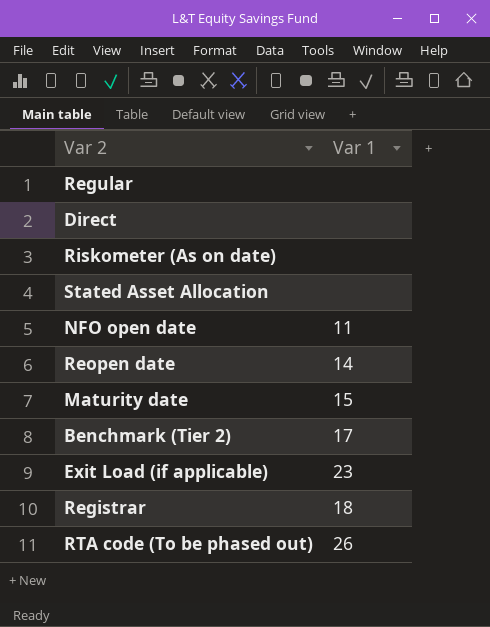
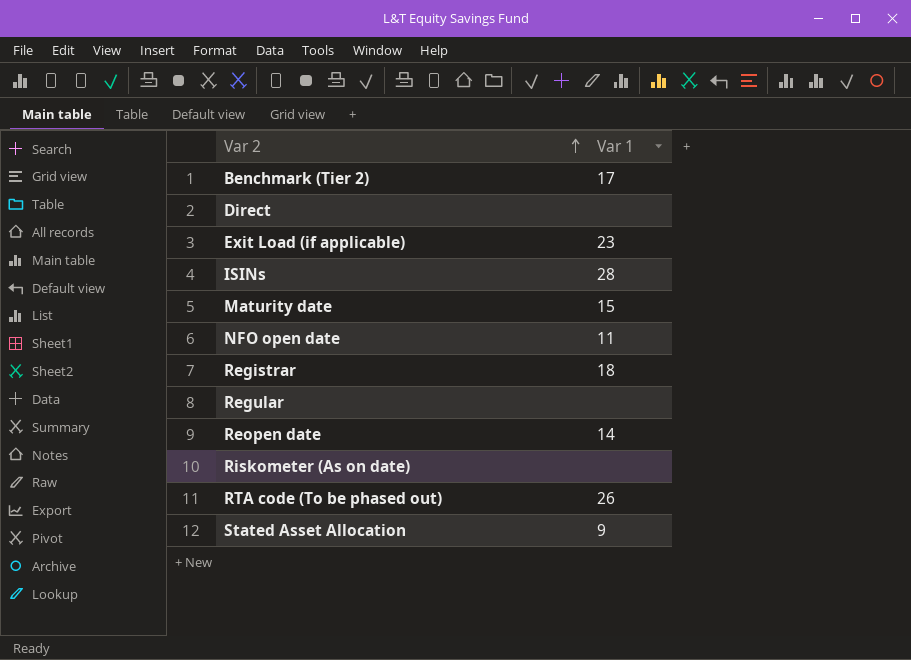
row order: none -> Var 2 ascending
row ISINs: none -> 28
Stated Asset Allocation | Var 1: none -> 9

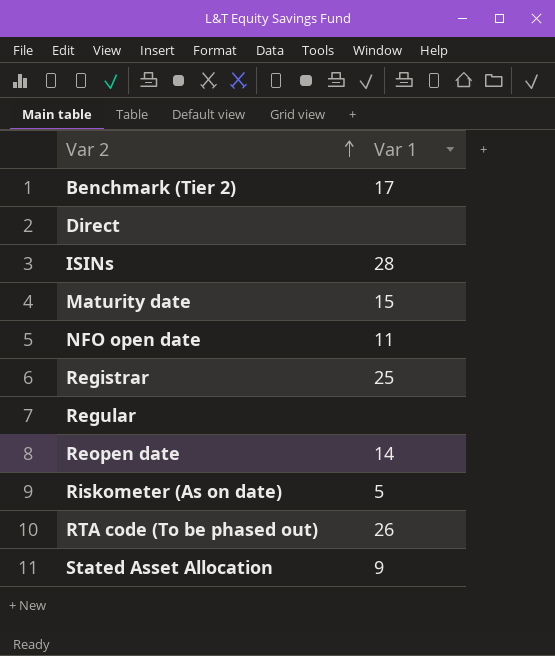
row Exit Load (if applicable): 23 -> none
Registrar | Var 1: 18 -> 25
Riskometer (As on date) | Var 1: none -> 5

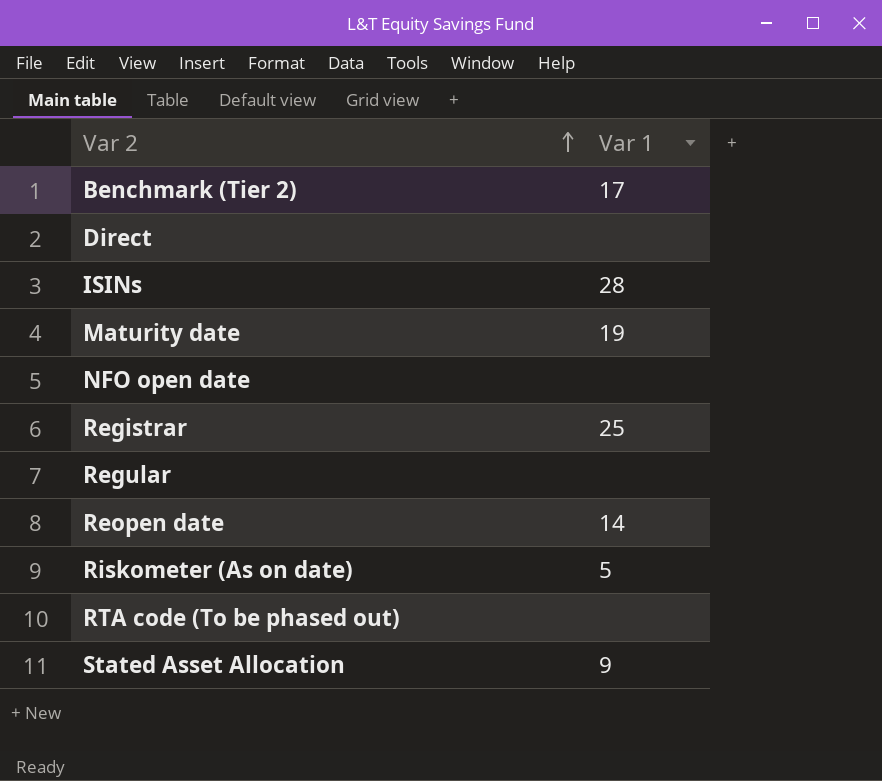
Maturity date | Var 1: 15 -> 19
NFO open date | Var 1: 11 -> none
RTA code (To be phased out) | Var 1: 26 -> none

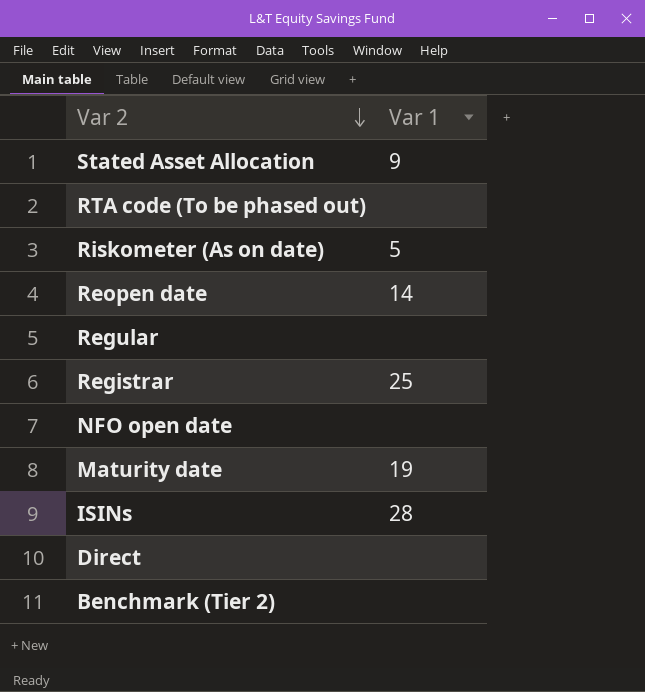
row order: Var 2 ascending -> Var 2 descending
Benchmark (Tier 2) | Var 1: 17 -> none

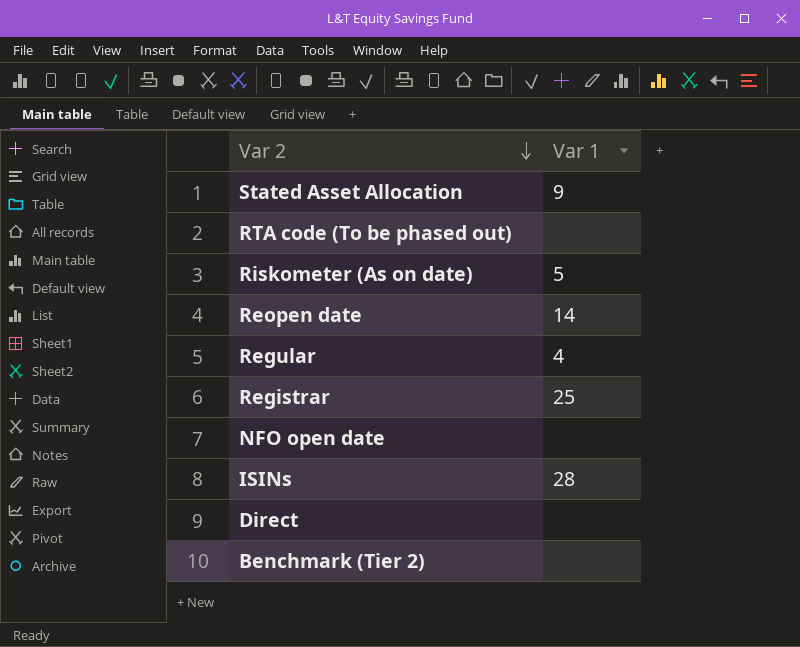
row Maturity date: 19 -> none
Regular | Var 1: none -> 4

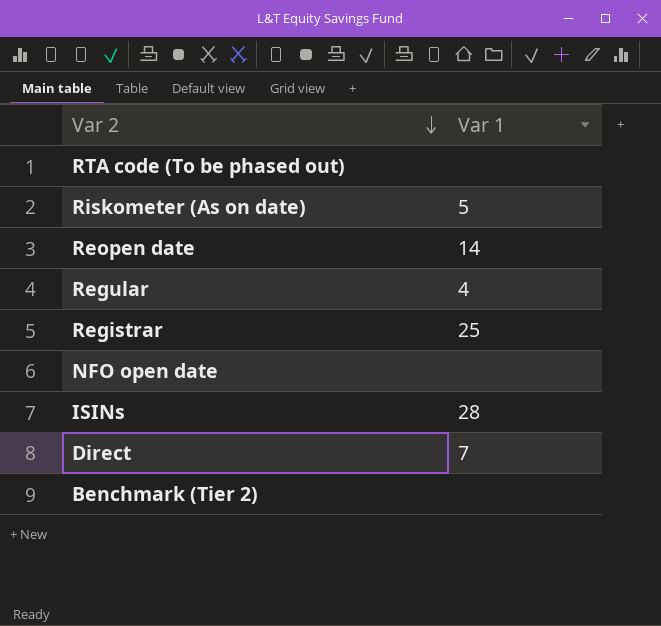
row Stated Asset Allocation: 9 -> none
Direct | Var 1: none -> 7

